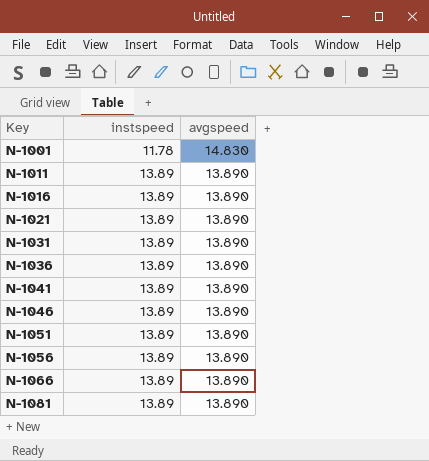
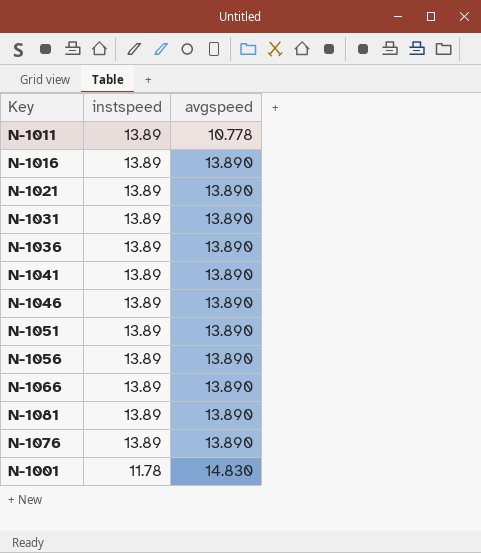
row order: Key ascending -> instspeed descending
N-1011 | avgspeed: 13.890 -> 10.778
row N-1076: none -> 13.89 | 13.890

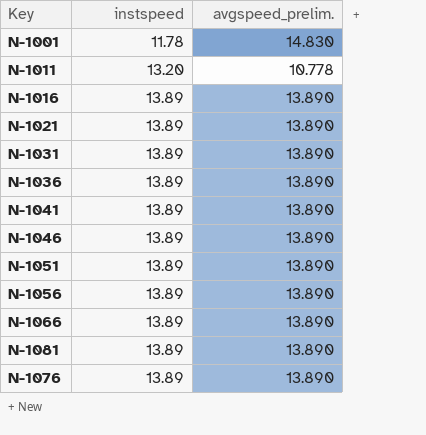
row order: instspeed descending -> instspeed ascending
column name: avgspeed -> avgspeed_prelim.
N-1011 | instspeed: 13.89 -> 13.20

